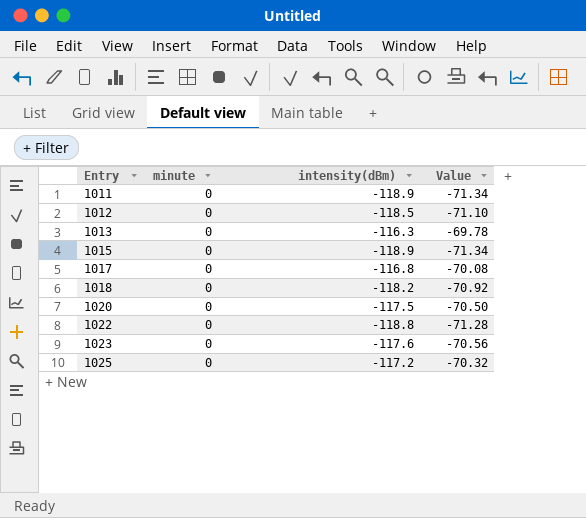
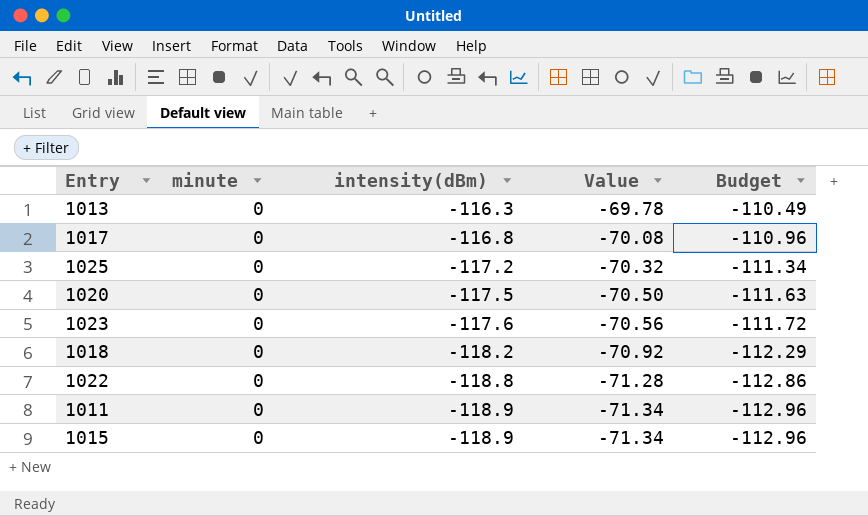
row order: Entry ascending -> intensity(dBm) descending
column Budget | formula: none -> [intensity(dBm)] * 0.95
row 1012: 0 | -118.5 | -71.10 -> none

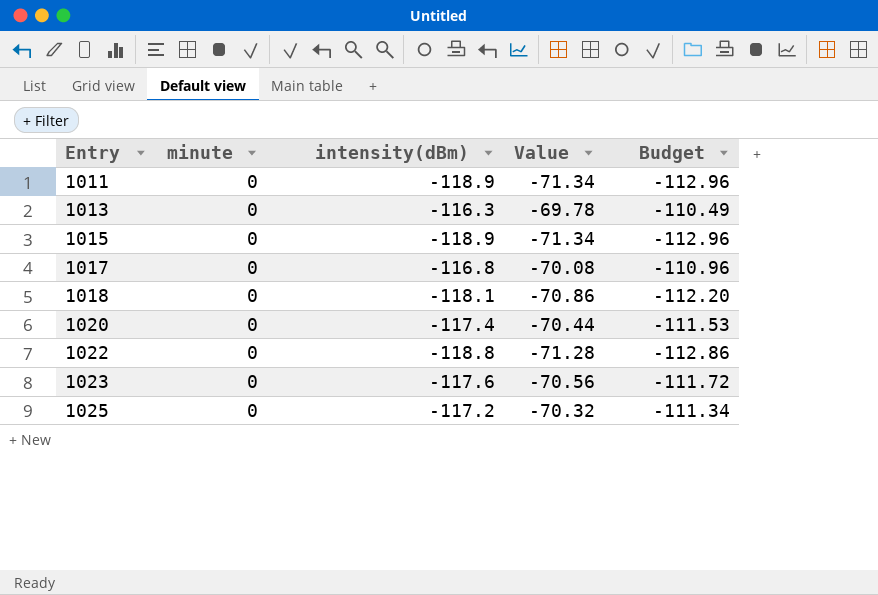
row order: intensity(dBm) descending -> Entry ascending
1018 | intensity(dBm): -118.2 -> -118.1
1018 | Value: -70.92 -> -70.86
1018 | Budget: -112.29 -> -112.20
1020 | intensity(dBm): -117.5 -> -117.4
1020 | Value: -70.50 -> -70.44
1020 | Budget: -111.63 -> -111.53

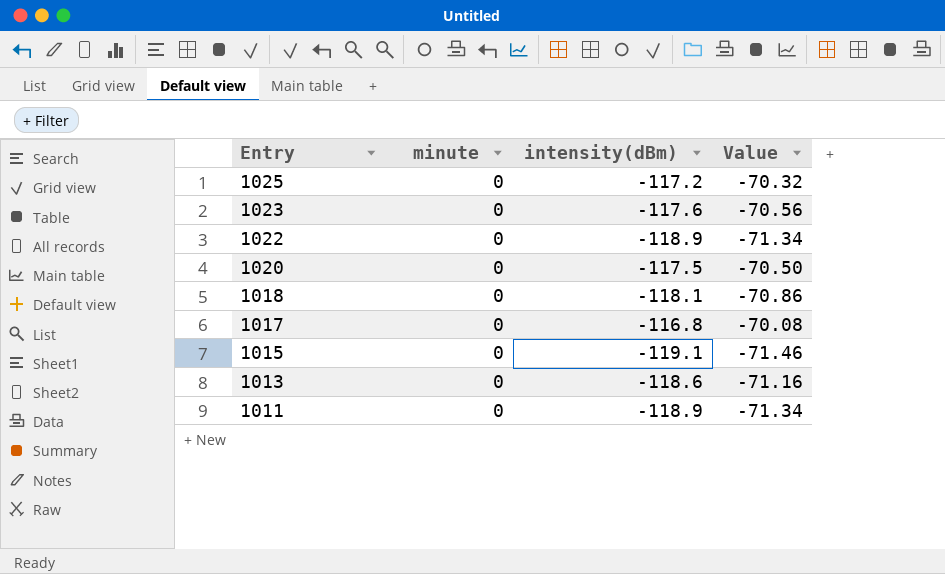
row order: Entry ascending -> Entry descending
column Budget | formula: [intensity(dBm)] * 0.95 -> none
1022 | intensity(dBm): -118.8 -> -118.9
1022 | Value: -71.28 -> -71.34
1020 | intensity(dBm): -117.4 -> -117.5
1020 | Value: -70.44 -> -70.50
1015 | intensity(dBm): -118.9 -> -119.1
1015 | Value: -71.34 -> -71.46
1013 | intensity(dBm): -116.3 -> -118.6
1013 | Value: -69.78 -> -71.16

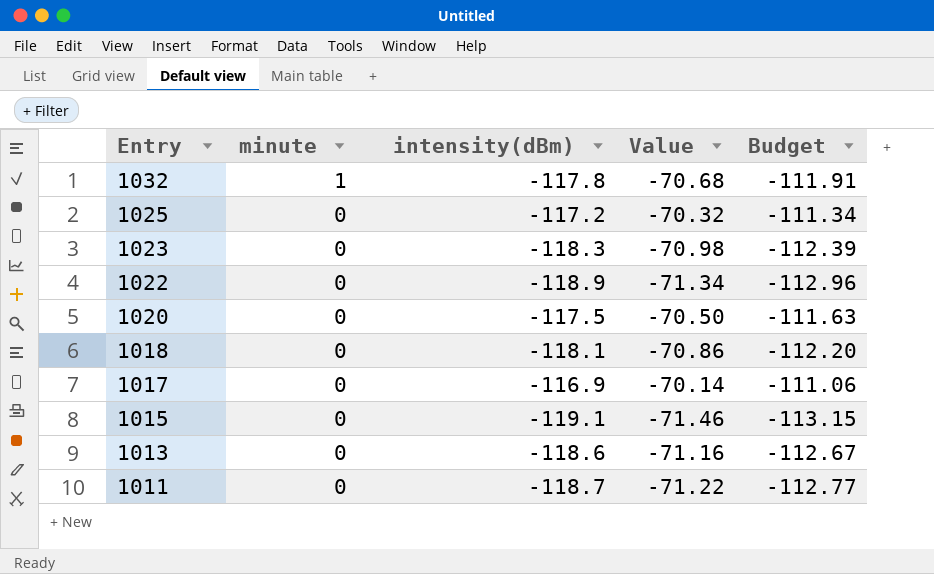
column Budget | formula: none -> [intensity(dBm)] * 0.95
row 1032: none -> 1 | -117.8 | -70.68 | -111.91
1023 | intensity(dBm): -117.6 -> -118.3
1023 | Value: -70.56 -> -70.98
1017 | intensity(dBm): -116.8 -> -116.9
1017 | Value: -70.08 -> -70.14
1011 | intensity(dBm): -118.9 -> -118.7
1011 | Value: -71.34 -> -71.22

